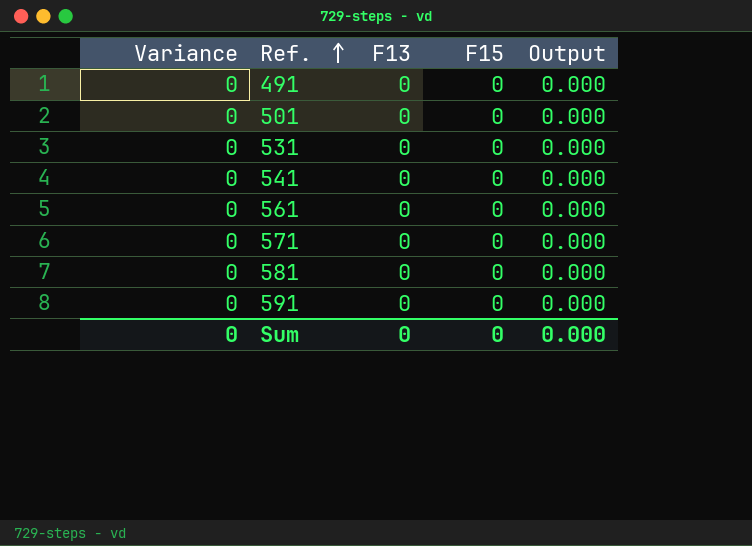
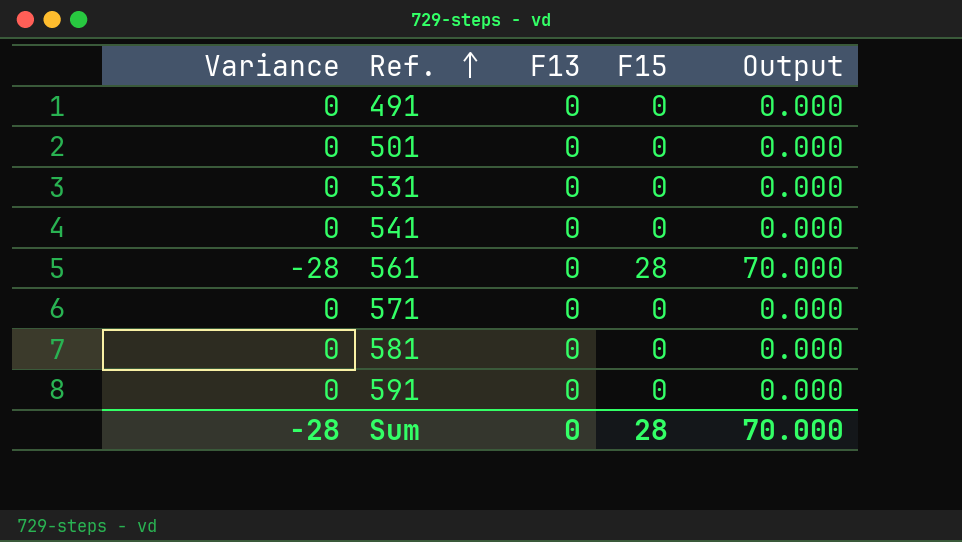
561 | Variance: 0 -> -28
561 | F15: 0 -> 28
561 | Output: 0.000 -> 70.000
Sum | Variance: 0 -> -28
Sum | F15: 0 -> 28
Sum | Output: 0.000 -> 70.000

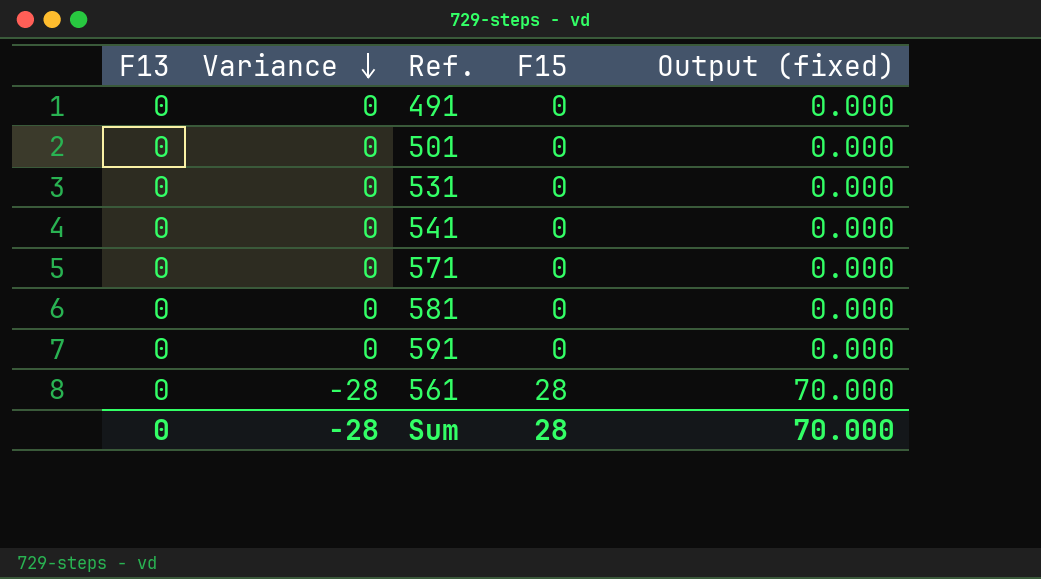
row order: Ref. ascending -> Variance descending
column F13 | position: 3 -> 1
column name: Output -> Output (fixed)

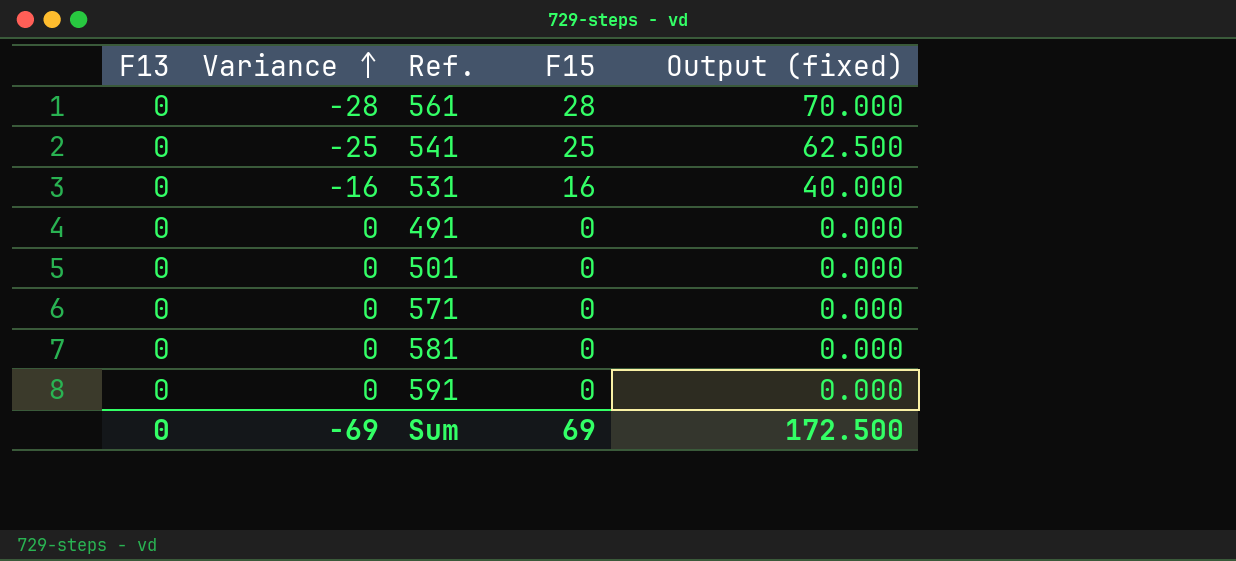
row order: Variance descending -> Variance ascending
541 | Variance: 0 -> -25
541 | F15: 0 -> 25
541 | Output (fixed): 0.000 -> 62.500
531 | Variance: 0 -> -16
531 | F15: 0 -> 16
531 | Output (fixed): 0.000 -> 40.000
Sum | Variance: -28 -> -69
Sum | F15: 28 -> 69
Sum | Output (fixed): 70.000 -> 172.500

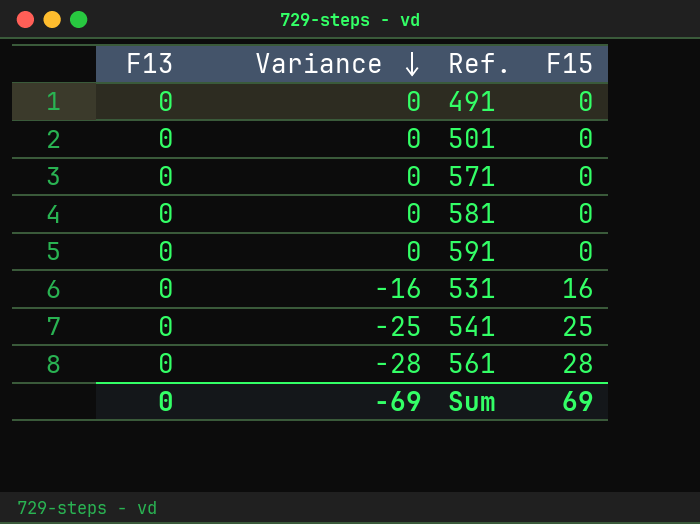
row order: Variance ascending -> Variance descending
column Output (fixed) | formula: [F15] * 2.5 -> none

